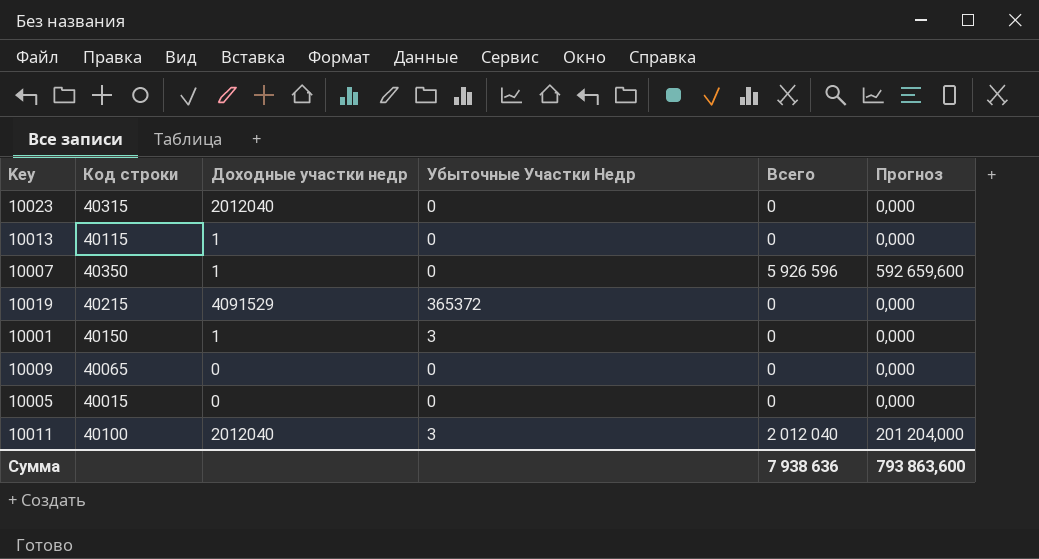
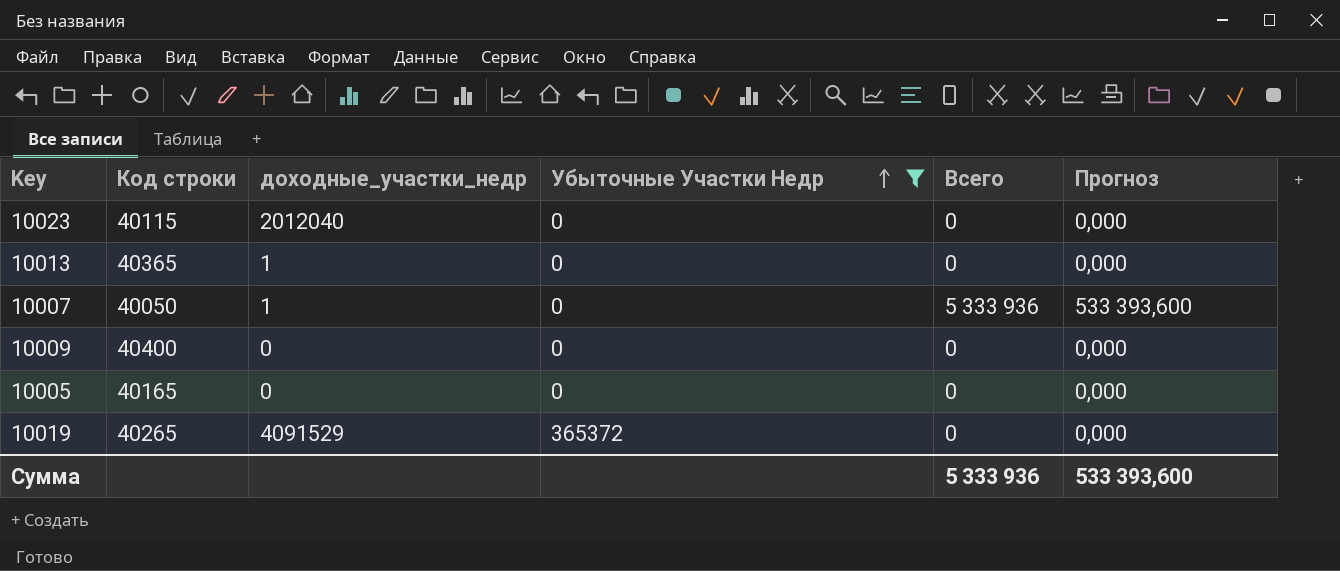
filter: none -> Убыточные Участки Недр != 3
row order: none -> Убыточные Участки Недр ascending
column name: Доходные участки недр -> доходные_участки_недр
10023 | Код строки: 40315 -> 40115
10013 | Код строки: 40115 -> 40365
10007 | Код строки: 40350 -> 40050
10007 | Всего: 5 926 596 -> 5 333 936
10007 | Прогноз: 592 659,600 -> 533 393,600
10009 | Код строки: 40065 -> 40400
10005 | Код строки: 40015 -> 40165
10019 | Код строки: 40215 -> 40265
Сумма | Всего: 7 938 636 -> 5 333 936
Сумма | Прогноз: 793 863,600 -> 533 393,600

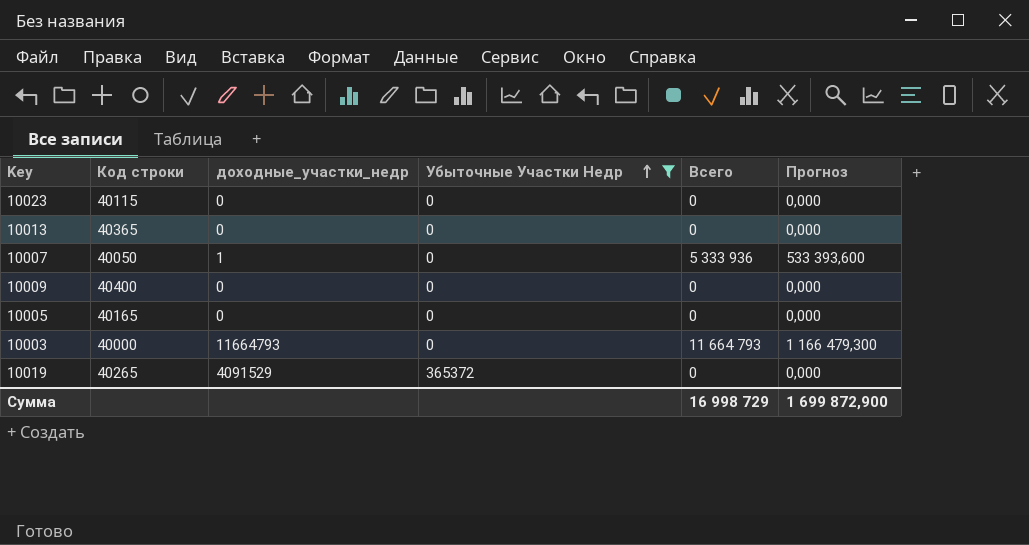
10023 | доходные_участки_недр: 2012040 -> 0
10013 | доходные_участки_недр: 1 -> 0
row 10003: none -> 40000 | 11664793 | 0 | 11 664 793 | 1 166 479,300
Сумма | Всего: 5 333 936 -> 16 998 729
Сумма | Прогноз: 533 393,600 -> 1 699 872,900

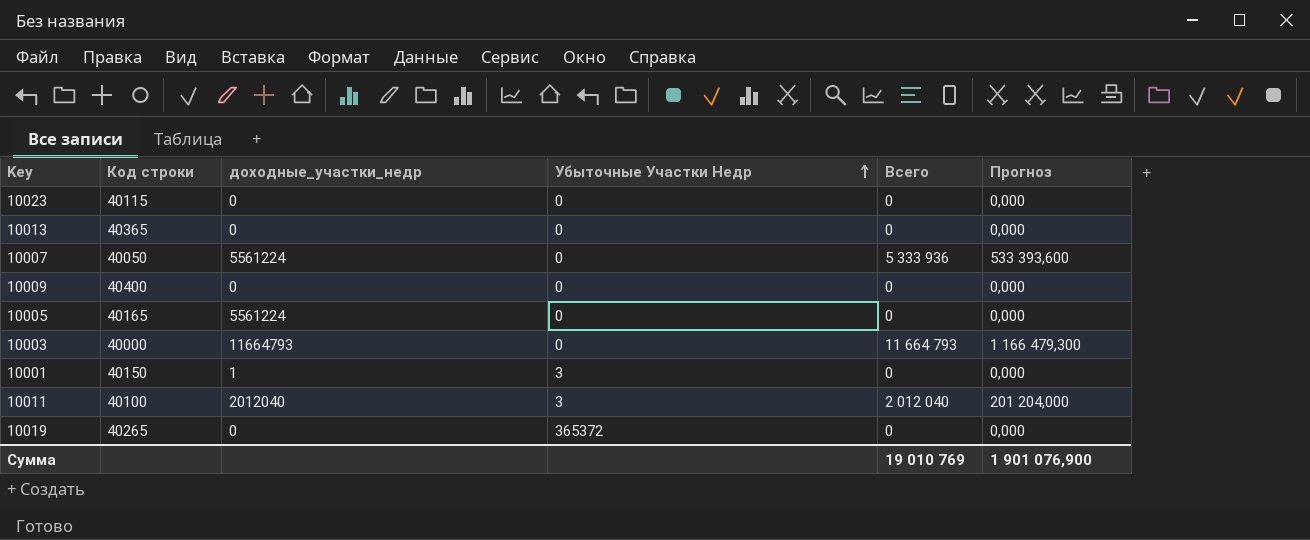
filter: Убыточные Участки Недр != 3 -> none
10007 | доходные_участки_недр: 1 -> 5561224
10005 | доходные_участки_недр: 0 -> 5561224
10019 | доходные_участки_недр: 4091529 -> 0
Сумма | Всего: 16 998 729 -> 19 010 769
Сумма | Прогноз: 1 699 872,900 -> 1 901 076,900

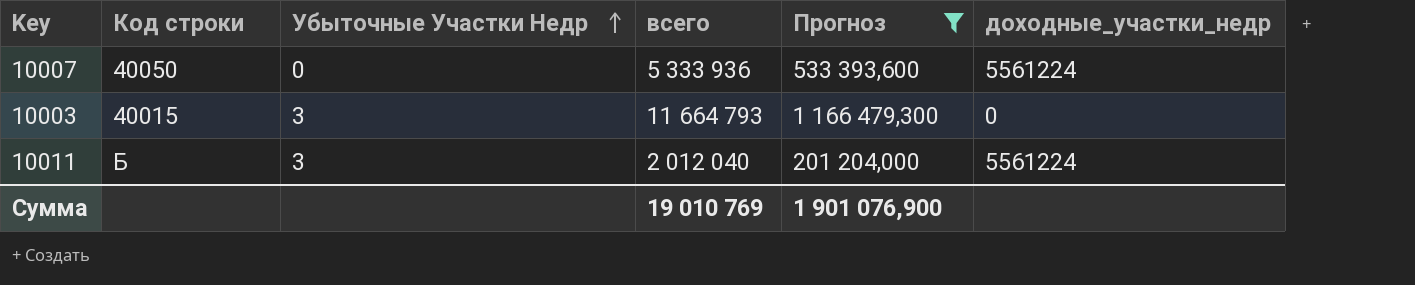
filter: none -> Прогноз != 0,000
column name: Всего -> всего
column доходные_участки_недр | position: 3 -> 6
10003 | Код строки: 40000 -> 40015
10003 | Убыточные Участки Недр: 0 -> 3
10003 | доходные_участки_недр: 11664793 -> 0
10011 | Код строки: 40100 -> Б
10011 | доходные_участки_недр: 2012040 -> 5561224

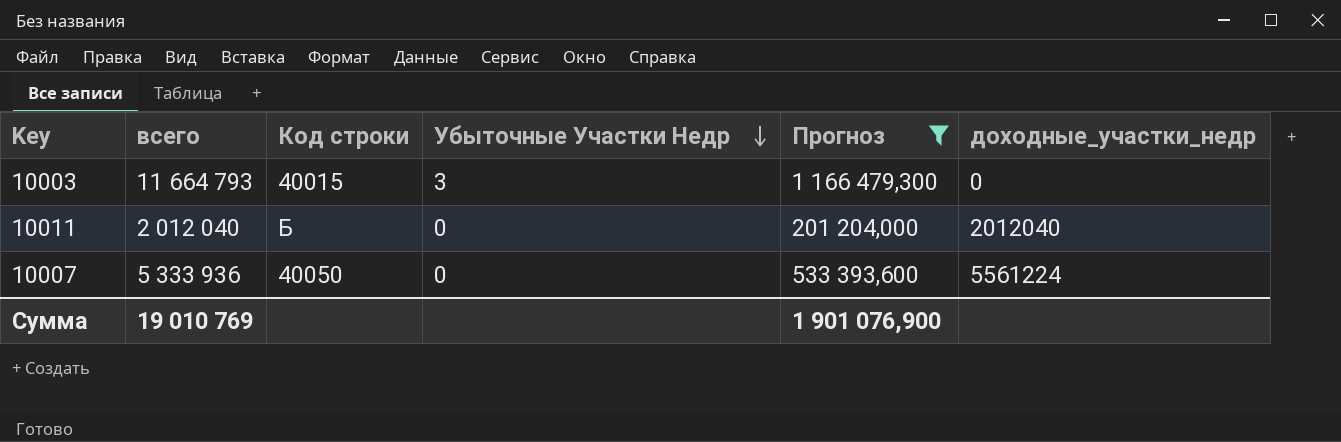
row order: Убыточные Участки Недр ascending -> Убыточные Участки Недр descending
column всего | position: 4 -> 2
10011 | Убыточные Участки Недр: 3 -> 0
10011 | доходные_участки_недр: 5561224 -> 2012040

